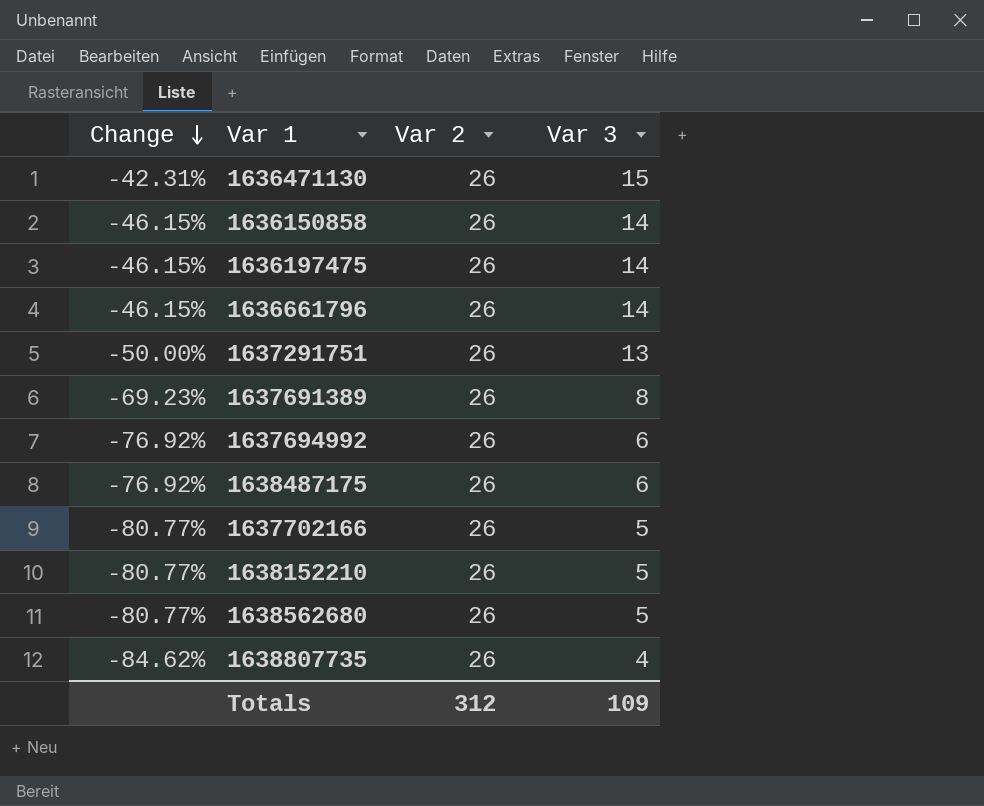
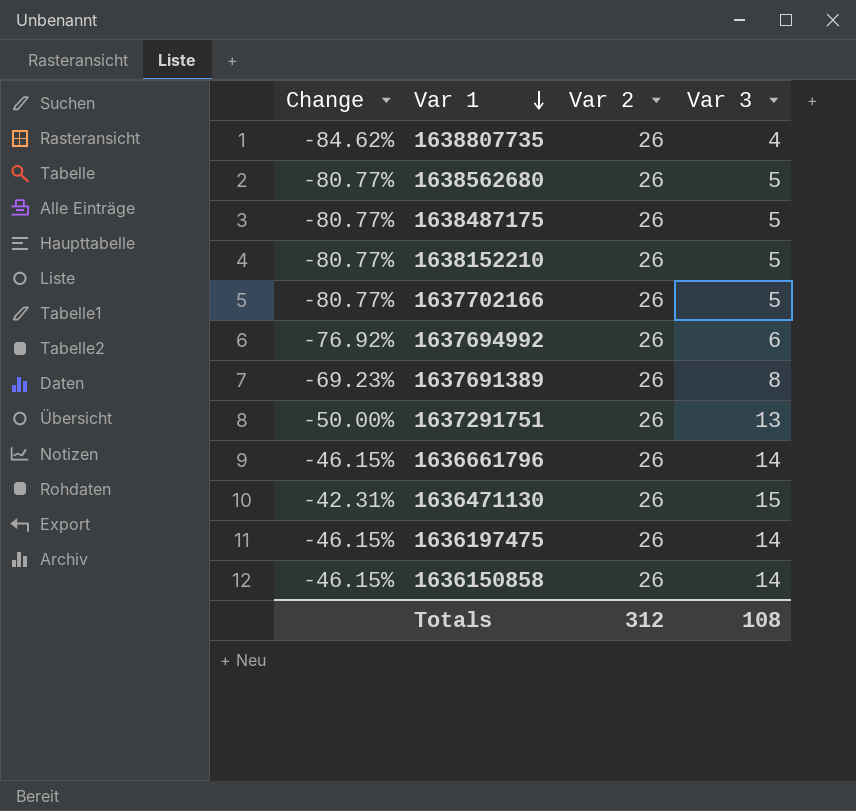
row order: Change descending -> Var 1 descending
1638487175 | Change: -76.92% -> -80.77%
1638487175 | Var 3: 6 -> 5
Totals | Var 3: 109 -> 108

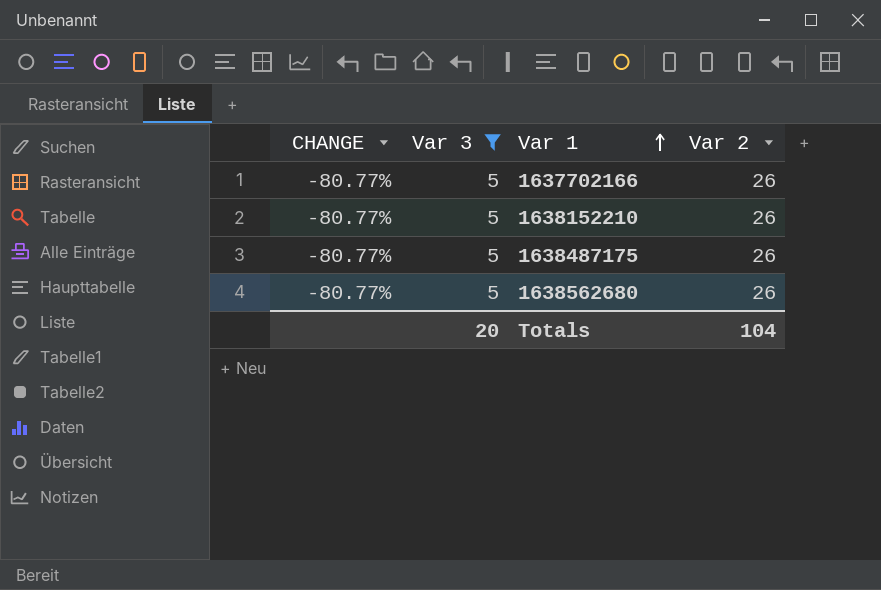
filter: none -> Var 3 = 5
row order: Var 1 descending -> Var 1 ascending
column name: Change -> CHANGE
column Var 3 | position: 4 -> 2
Totals | Var 3: 108 -> 20
Totals | Var 2: 312 -> 104

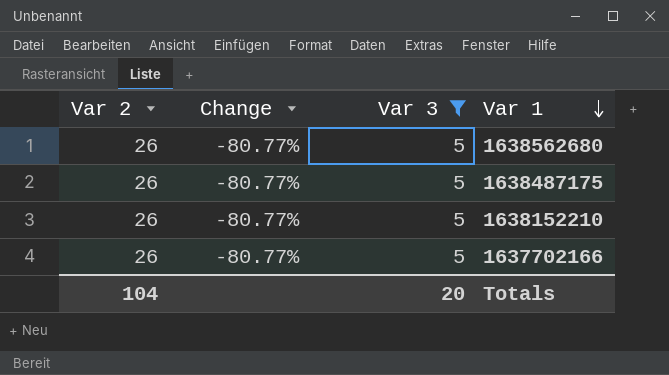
row order: Var 1 ascending -> Var 1 descending
column Var 2 | position: 4 -> 1
column name: CHANGE -> Change

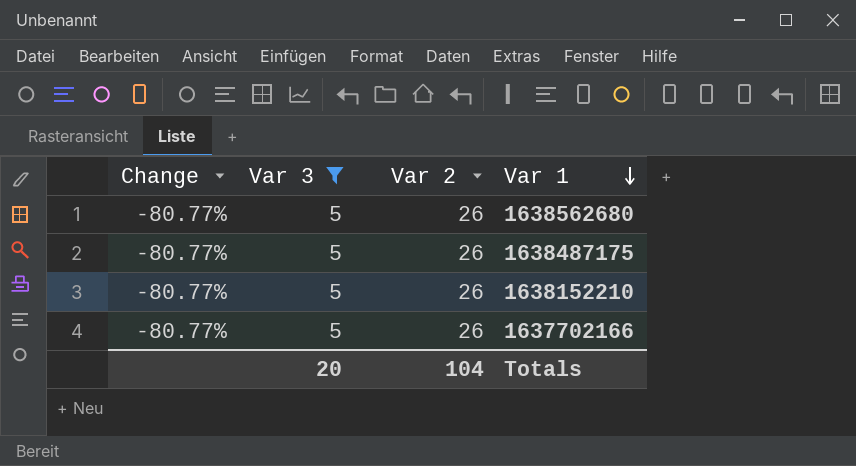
column Var 2 | position: 1 -> 3

